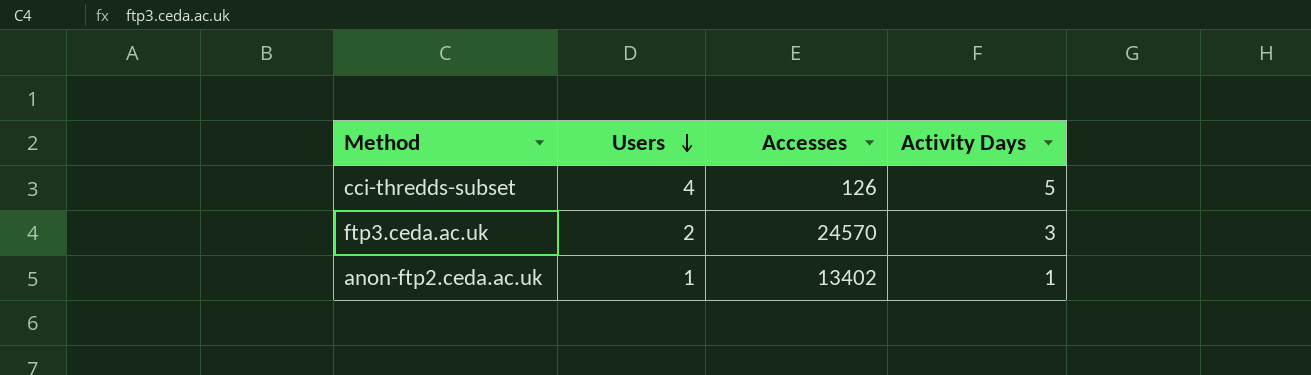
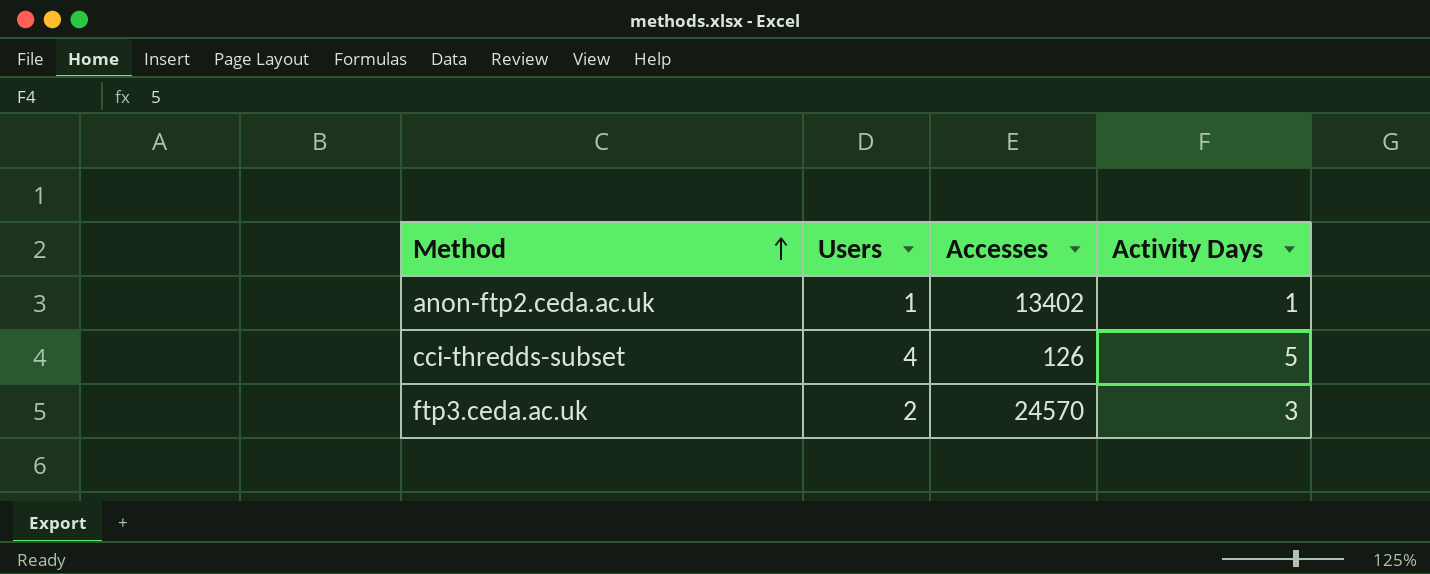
row order: Users descending -> Method ascending

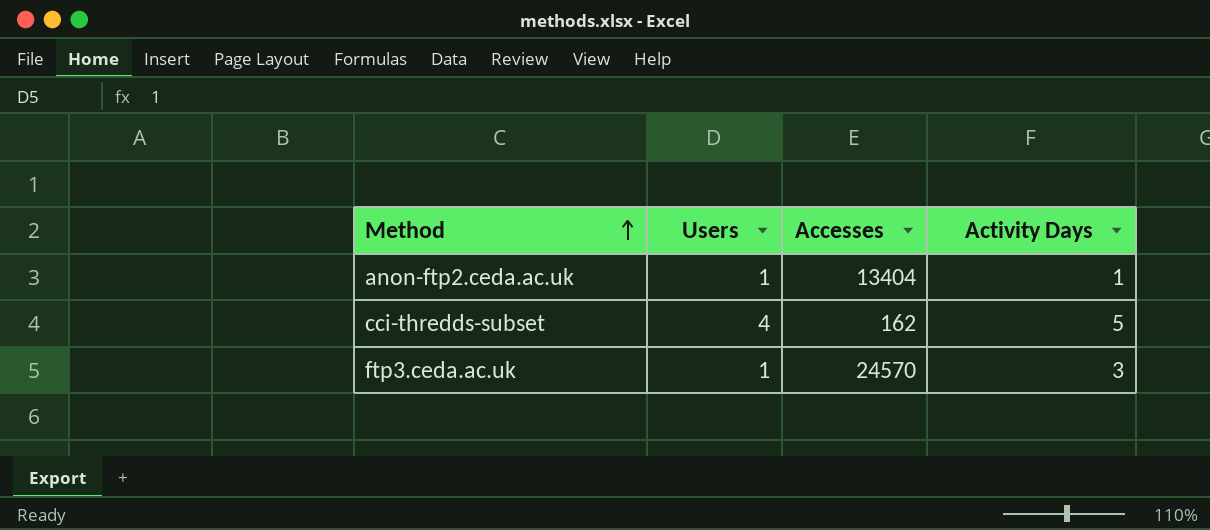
anon-ftp2.ceda.ac.uk | Accesses: 13402 -> 13404
cci-thredds-subset | Accesses: 126 -> 162
ftp3.ceda.ac.uk | Users: 2 -> 1

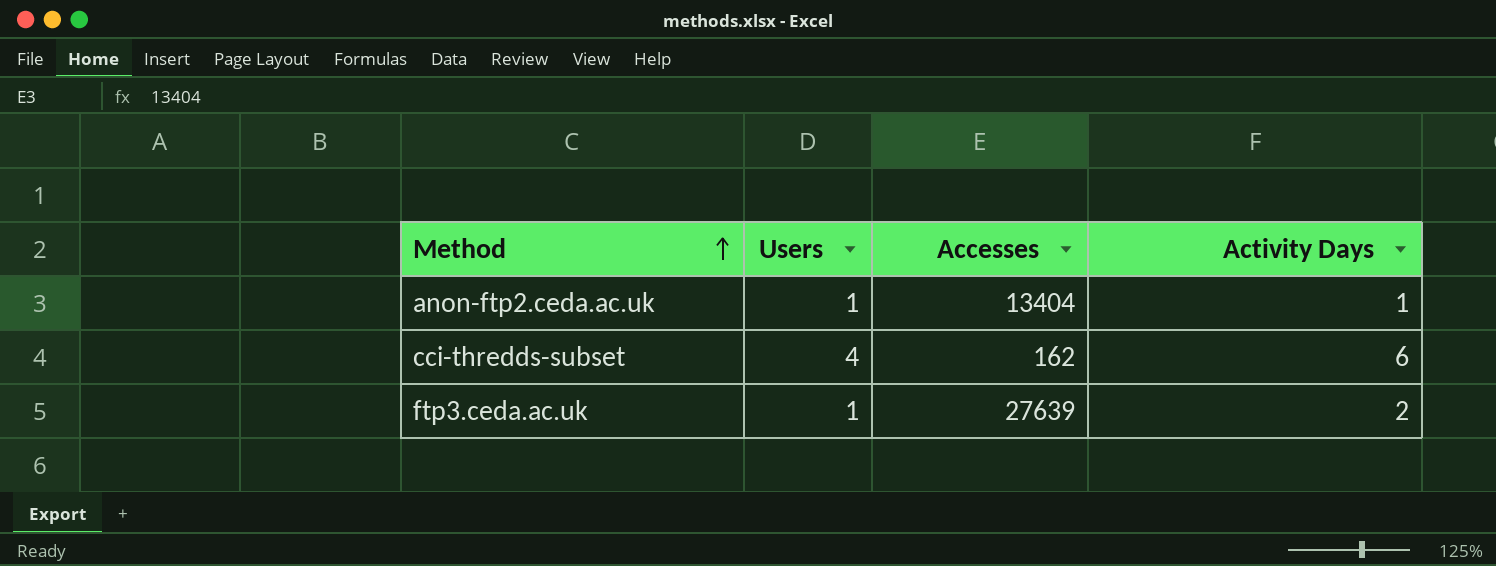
cci-thredds-subset | Activity Days: 5 -> 6
ftp3.ceda.ac.uk | Accesses: 24570 -> 27639
ftp3.ceda.ac.uk | Activity Days: 3 -> 2

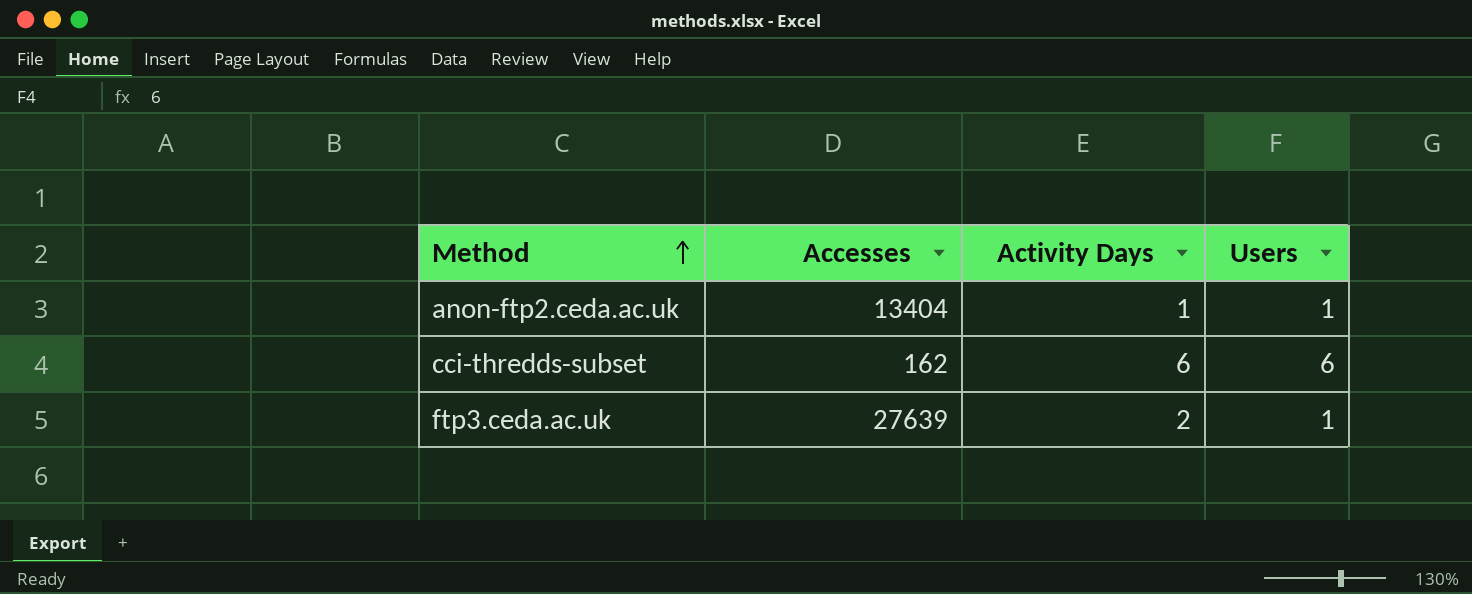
column Users | position: 2 -> 4
cci-thredds-subset | Users: 4 -> 6

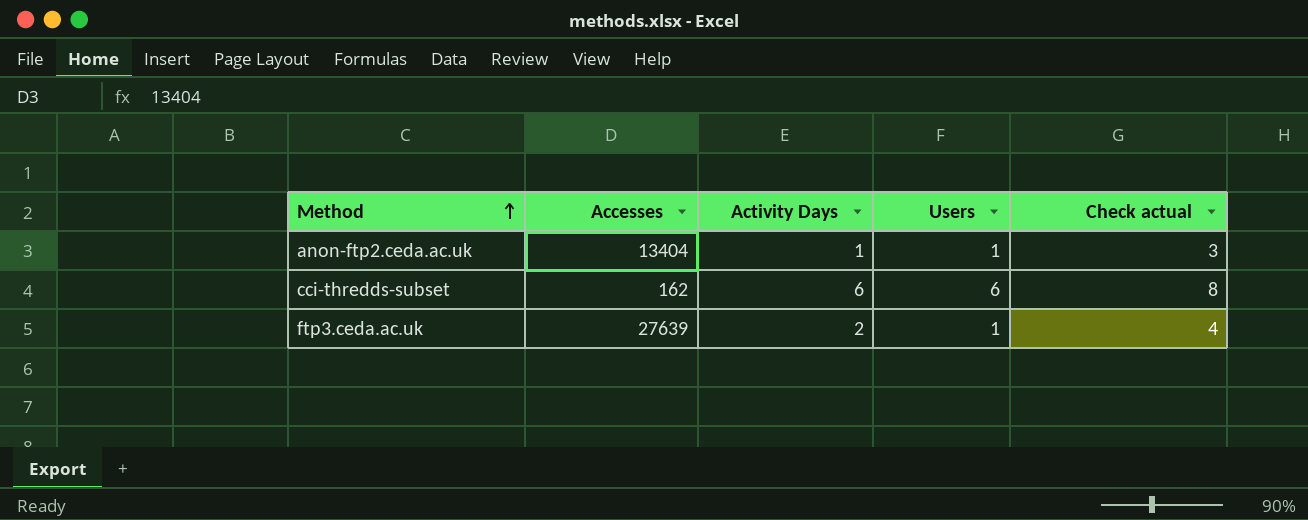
column Check actual | formula: none -> [Activity Days] + 2

